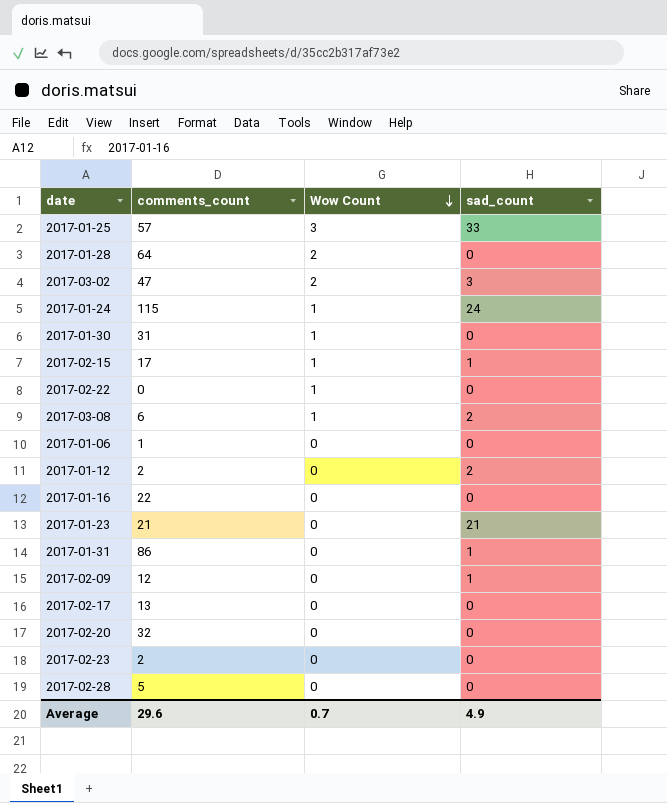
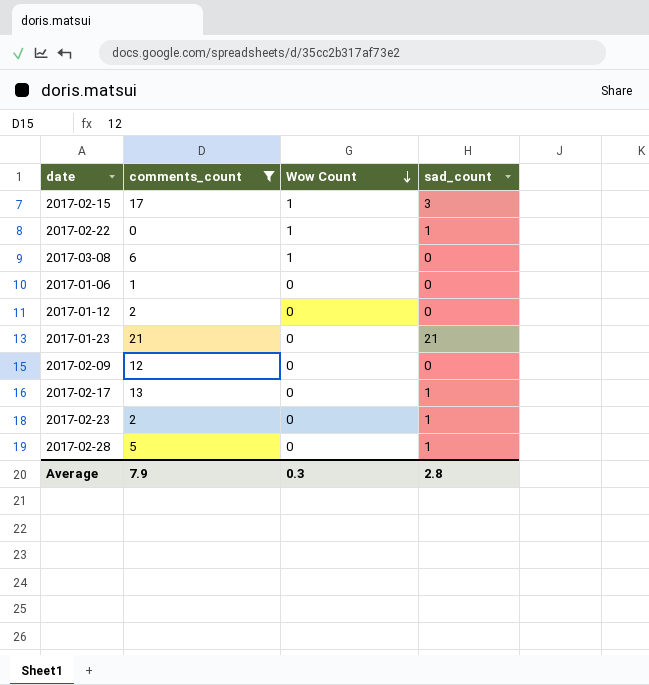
filter: none -> comments_count <= 21
2017-02-15 | sad_count: 1 -> 3
2017-02-22 | sad_count: 0 -> 1
2017-03-08 | sad_count: 2 -> 0
2017-01-12 | sad_count: 2 -> 0
2017-02-09 | sad_count: 1 -> 0
2017-02-17 | sad_count: 0 -> 1
2017-02-23 | sad_count: 0 -> 1
2017-02-28 | sad_count: 0 -> 1
Average | comments_count: 29.6 -> 7.9
Average | Wow Count: 0.7 -> 0.3
Average | sad_count: 4.9 -> 2.8

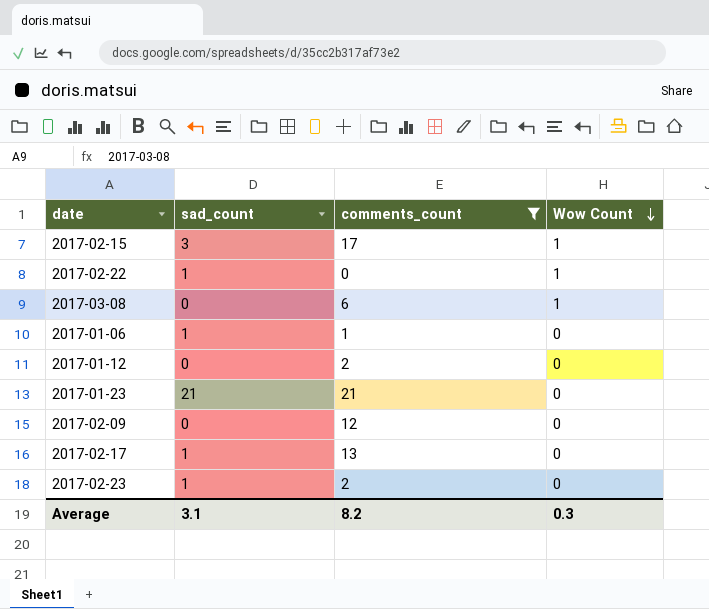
column sad_count | position: 4 -> 2
row 2017-02-28: 5 | 0 | 1 -> none
2017-01-06 | sad_count: 0 -> 1
Average | sad_count: 2.8 -> 3.1
Average | comments_count: 7.9 -> 8.2

